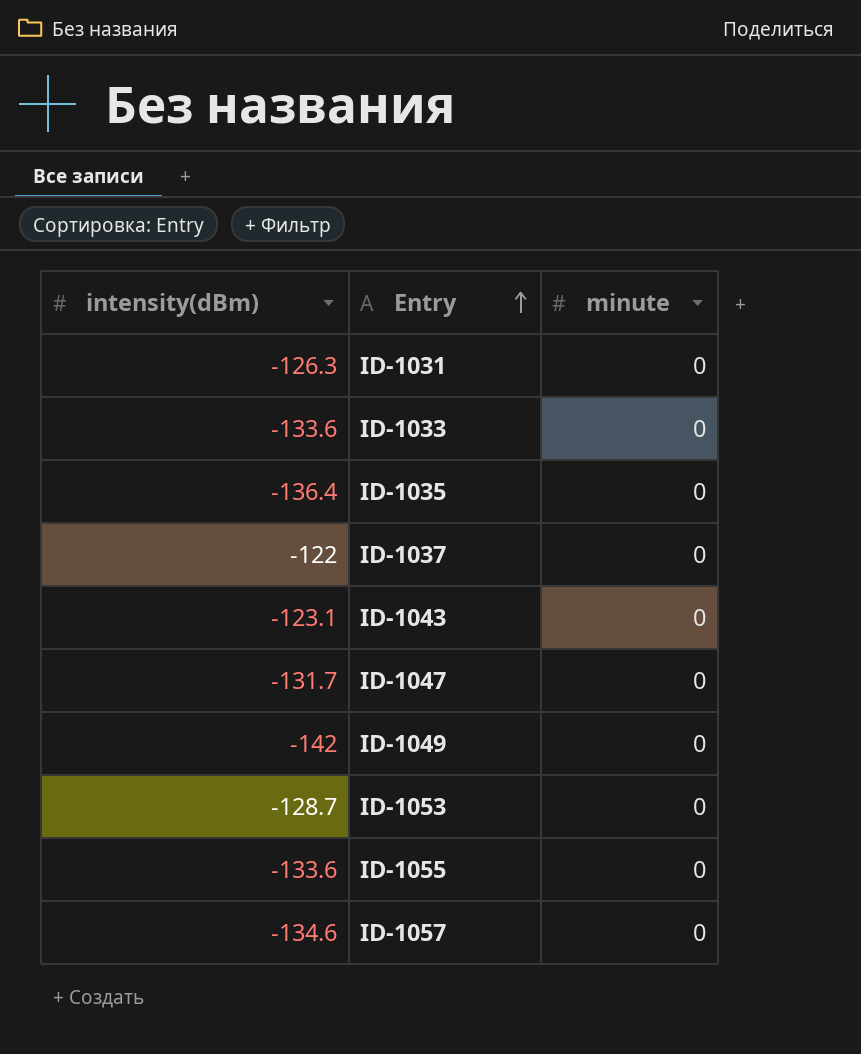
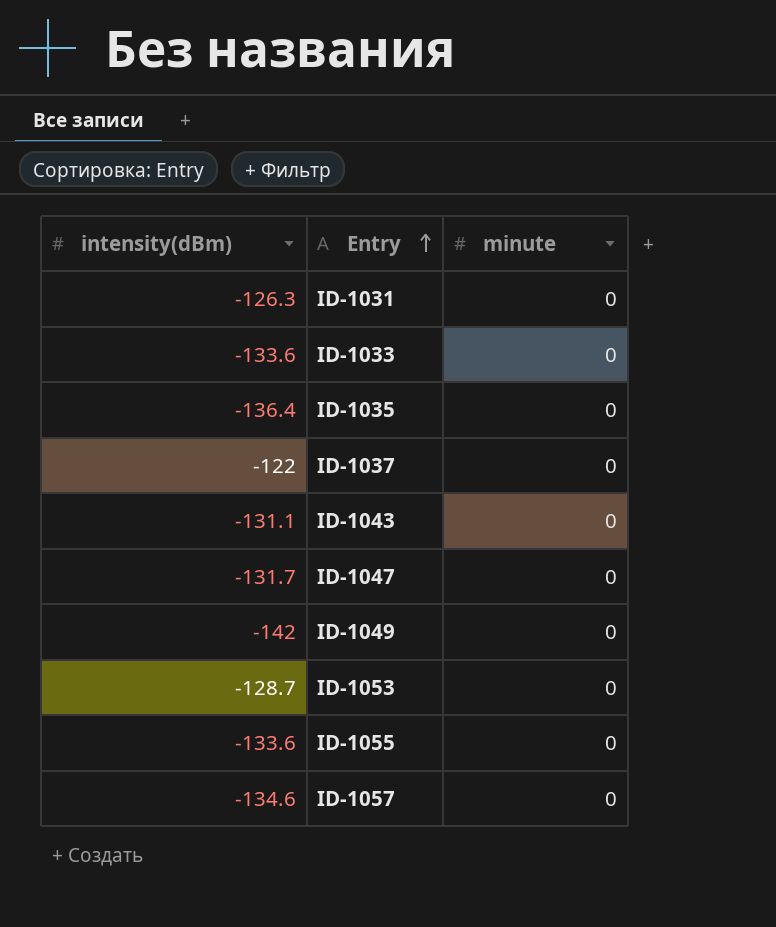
ID-1043 | intensity(dBm): -123.1 -> -131.1

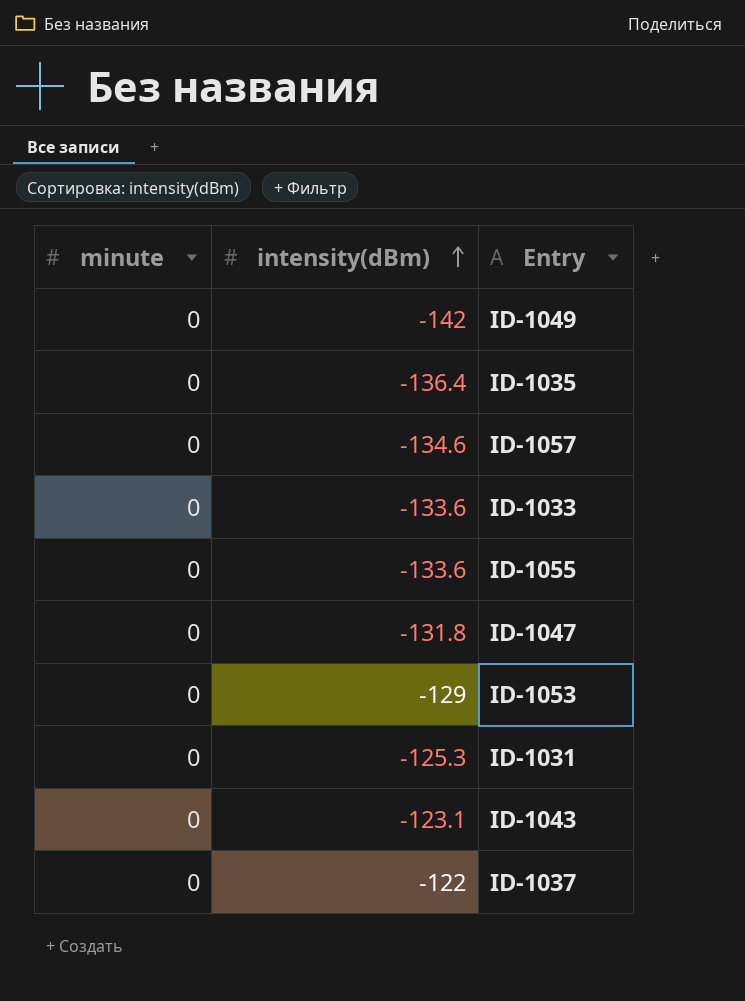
row order: Entry ascending -> intensity(dBm) ascending
column minute | position: 3 -> 1
ID-1047 | intensity(dBm): -131.7 -> -131.8
ID-1053 | intensity(dBm): -128.7 -> -129
ID-1031 | intensity(dBm): -126.3 -> -125.3
ID-1043 | intensity(dBm): -131.1 -> -123.1

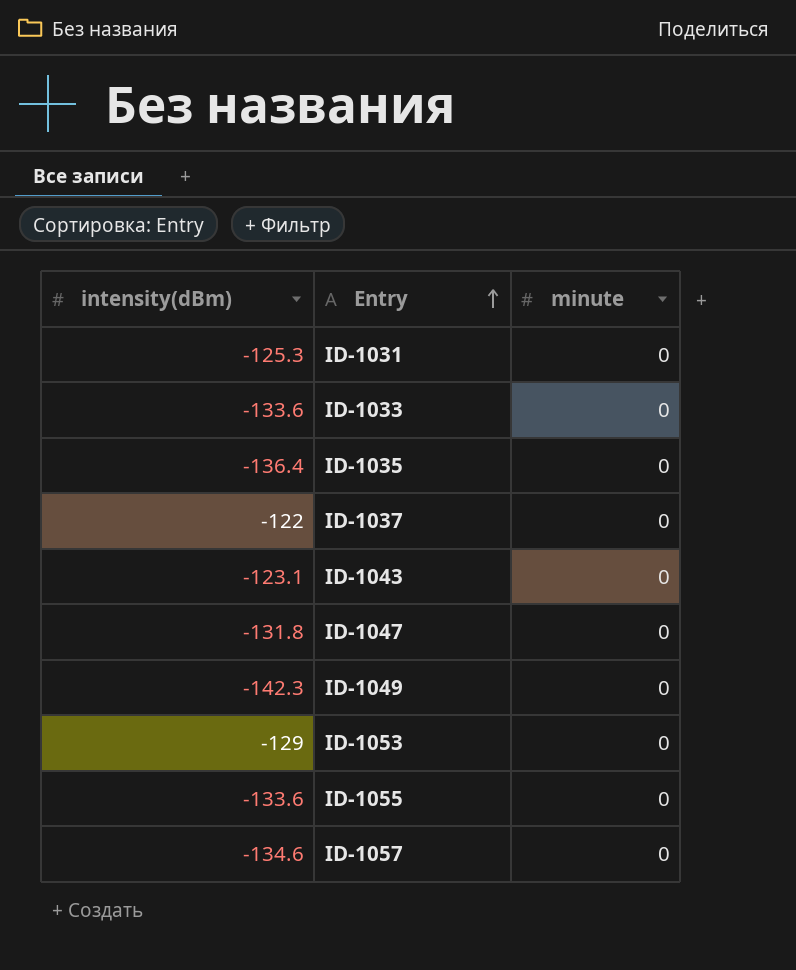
row order: intensity(dBm) ascending -> Entry ascending
column minute | position: 1 -> 3
ID-1049 | intensity(dBm): -142 -> -142.3

